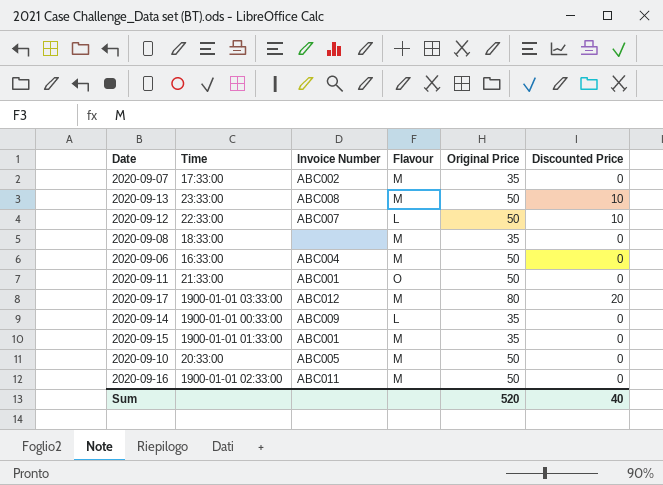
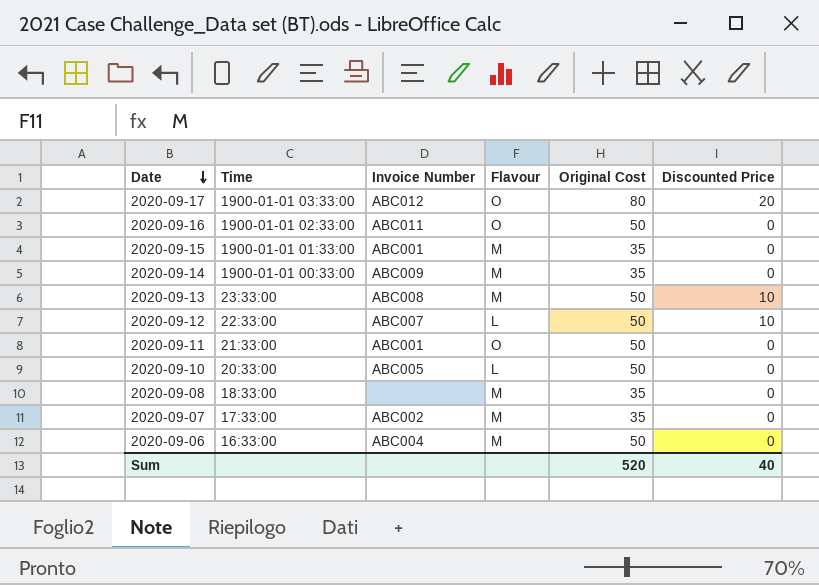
row order: none -> Date descending
column name: Original Price -> Original Cost
2020-09-17 | Flavour: M -> O
2020-09-16 | Flavour: M -> O
2020-09-14 | Flavour: L -> M
2020-09-10 | Flavour: M -> L

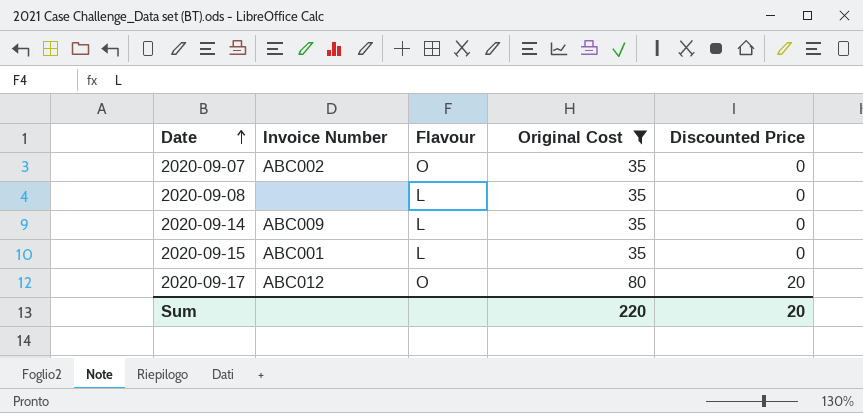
filter: none -> Original Cost != 50
row order: Date descending -> Date ascending
column Time | position: 2 -> none
2020-09-07 | Flavour: M -> O
2020-09-08 | Flavour: M -> L
2020-09-14 | Flavour: M -> L
2020-09-15 | Flavour: M -> L
Sum | Original Cost: 520 -> 220
Sum | Discounted Price: 40 -> 20

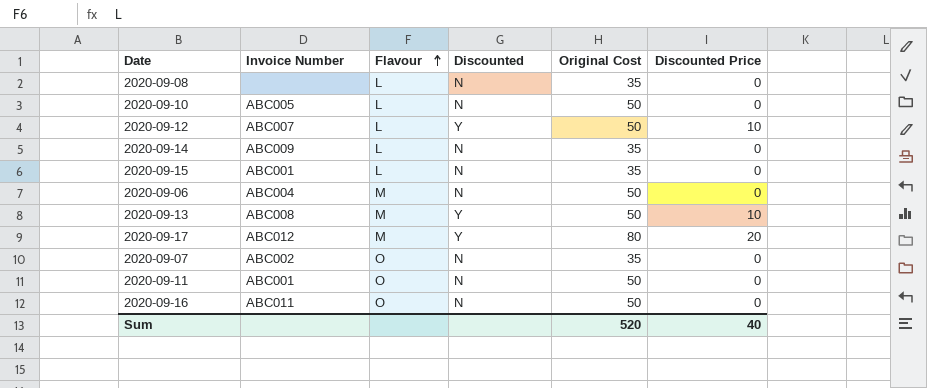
filter: Original Cost != 50 -> none
row order: Date ascending -> Flavour ascending
column Discounted | position: none -> 4
2020-09-17 | Flavour: O -> M
Sum | Original Cost: 220 -> 520
Sum | Discounted Price: 20 -> 40

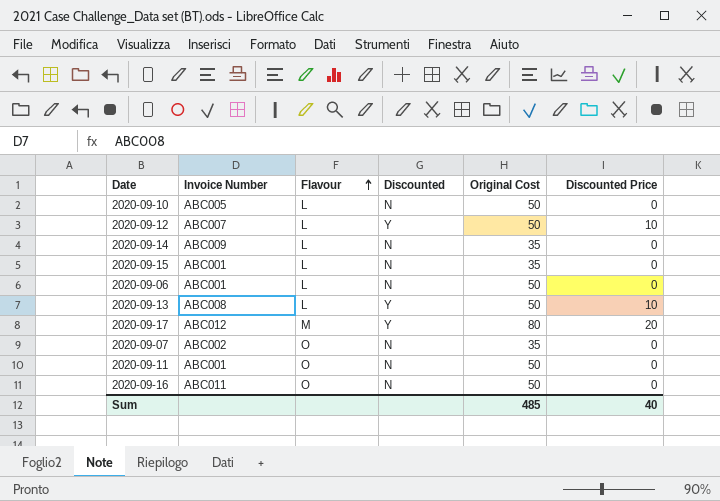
row 2020-09-08: none | L | N | 35 | 0 -> none
2020-09-06 | Invoice Number: ABC004 -> ABC001
2020-09-06 | Flavour: M -> L
2020-09-13 | Flavour: M -> L
Sum | Original Cost: 520 -> 485

